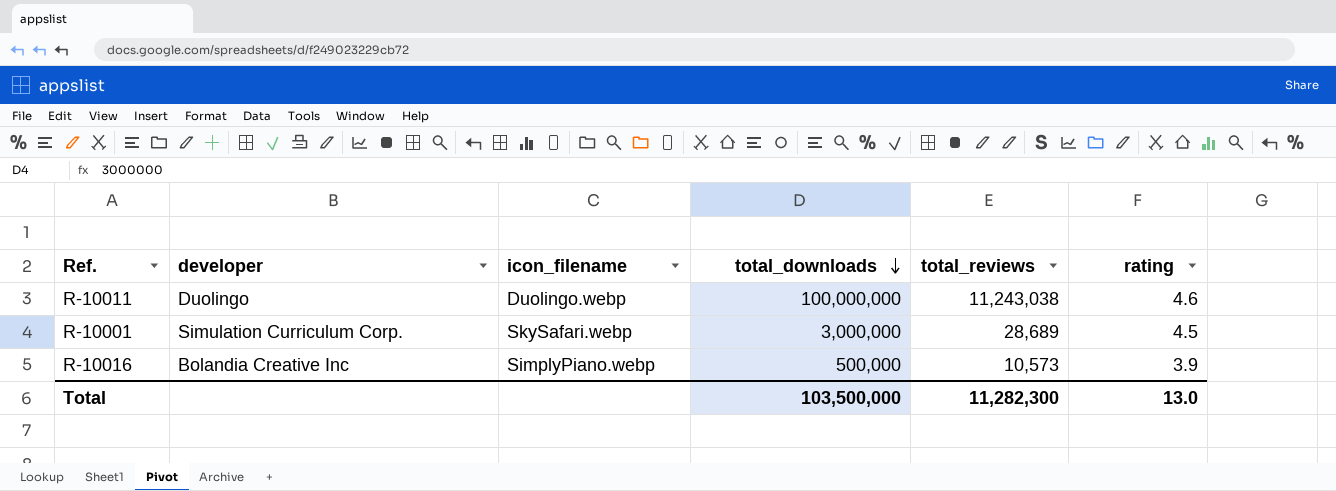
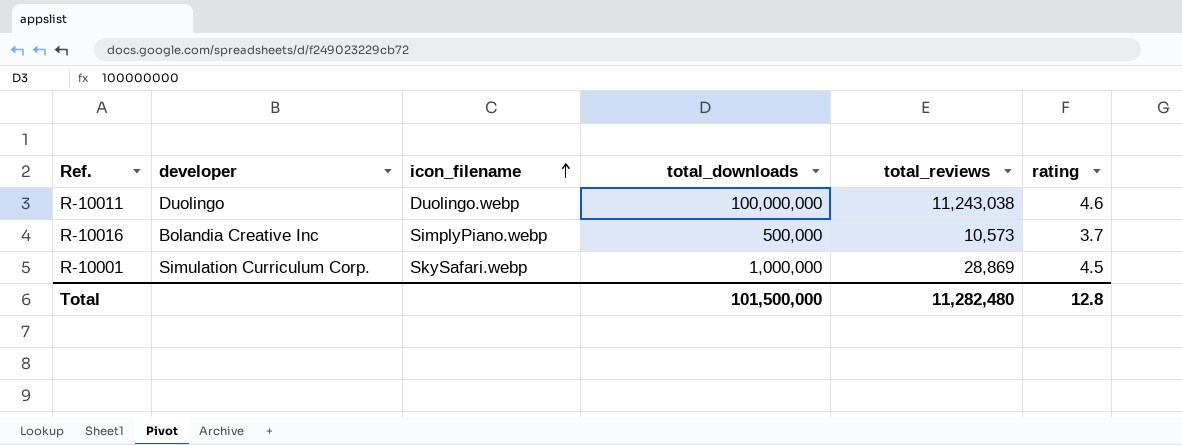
row order: total_downloads descending -> icon_filename ascending
R-10016 | rating: 3.9 -> 3.7
R-10001 | total_downloads: 3,000,000 -> 1,000,000
R-10001 | total_reviews: 28,689 -> 28,869
Total | total_downloads: 103,500,000 -> 101,500,000
Total | total_reviews: 11,282,300 -> 11,282,480
Total | rating: 13.0 -> 12.8

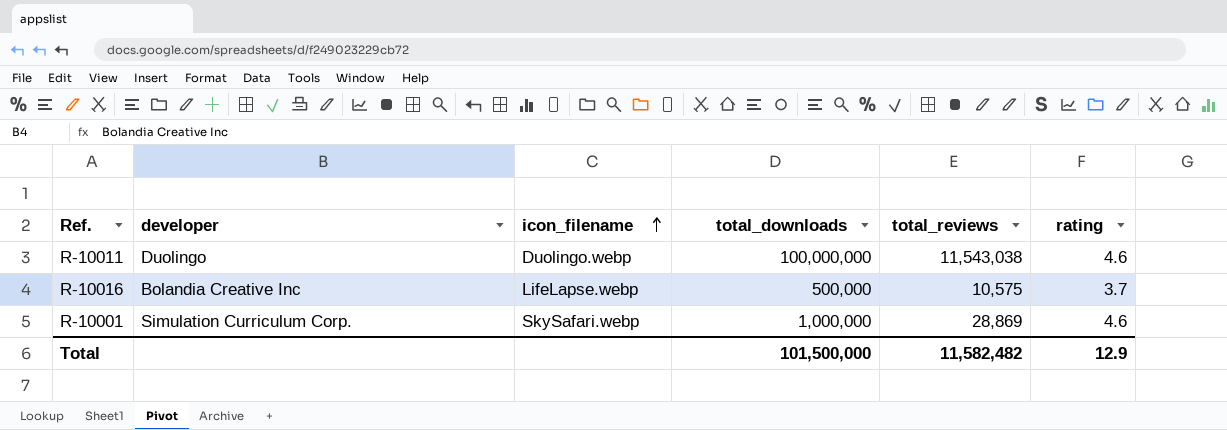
R-10011 | total_reviews: 11,243,038 -> 11,543,038
R-10016 | icon_filename: SimplyPiano.webp -> LifeLapse.webp
R-10016 | total_reviews: 10,573 -> 10,575
R-10001 | rating: 4.5 -> 4.6
Total | total_reviews: 11,282,480 -> 11,582,482
Total | rating: 12.8 -> 12.9

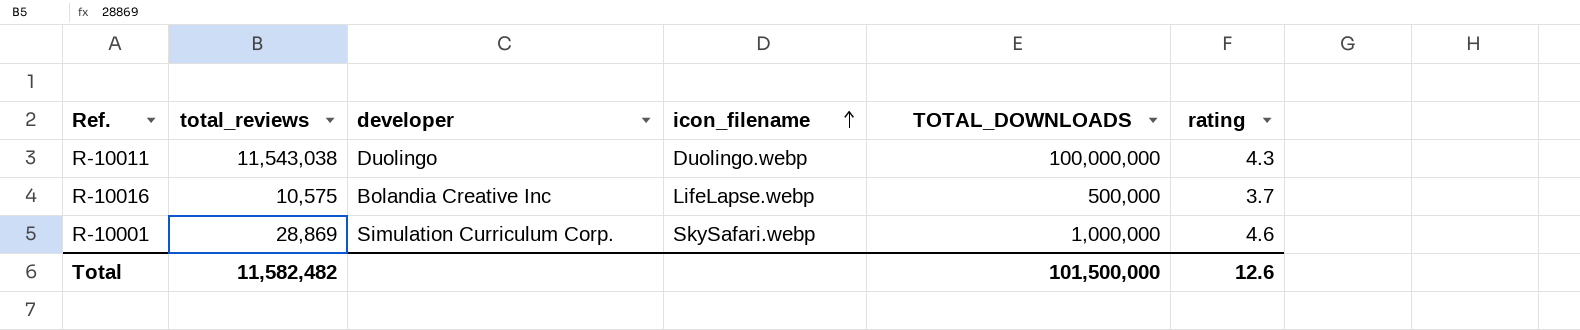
column total_reviews | position: 5 -> 2
column name: total_downloads -> TOTAL_DOWNLOADS
R-10011 | rating: 4.6 -> 4.3
Total | rating: 12.9 -> 12.6

